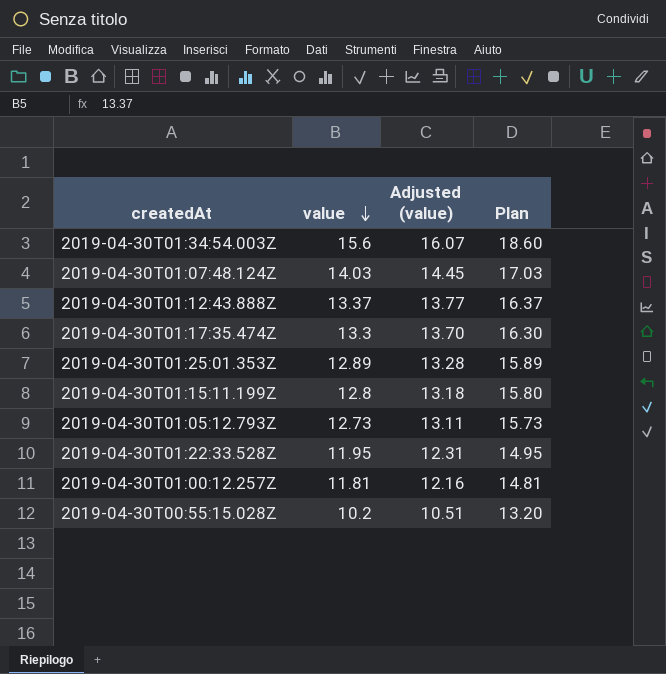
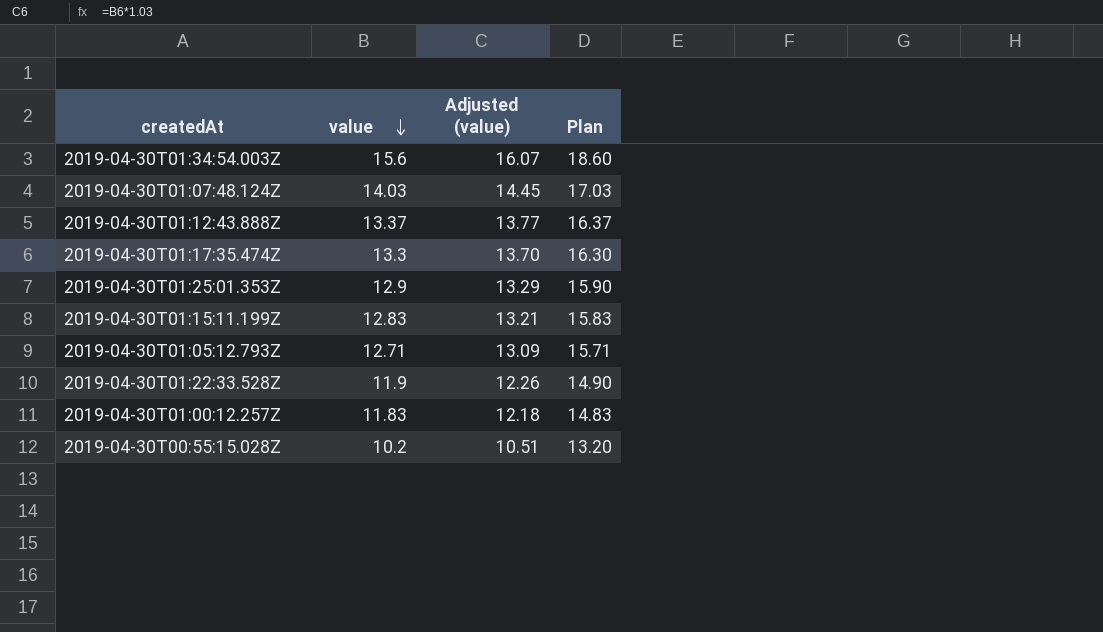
2019-04-30T01:25:01.353Z | value: 12.89 -> 12.9
2019-04-30T01:25:01.353Z | Adjusted (value): 13.28 -> 13.29
2019-04-30T01:25:01.353Z | Plan: 15.89 -> 15.90
2019-04-30T01:15:11.199Z | value: 12.8 -> 12.83
2019-04-30T01:15:11.199Z | Adjusted (value): 13.18 -> 13.21
2019-04-30T01:15:11.199Z | Plan: 15.80 -> 15.83
2019-04-30T01:05:12.793Z | value: 12.73 -> 12.71
2019-04-30T01:05:12.793Z | Adjusted (value): 13.11 -> 13.09
2019-04-30T01:05:12.793Z | Plan: 15.73 -> 15.71
2019-04-30T01:22:33.528Z | value: 11.95 -> 11.9
2019-04-30T01:22:33.528Z | Adjusted (value): 12.31 -> 12.26
2019-04-30T01:22:33.528Z | Plan: 14.95 -> 14.90
2019-04-30T01:00:12.257Z | value: 11.81 -> 11.83
2019-04-30T01:00:12.257Z | Adjusted (value): 12.16 -> 12.18
2019-04-30T01:00:12.257Z | Plan: 14.81 -> 14.83

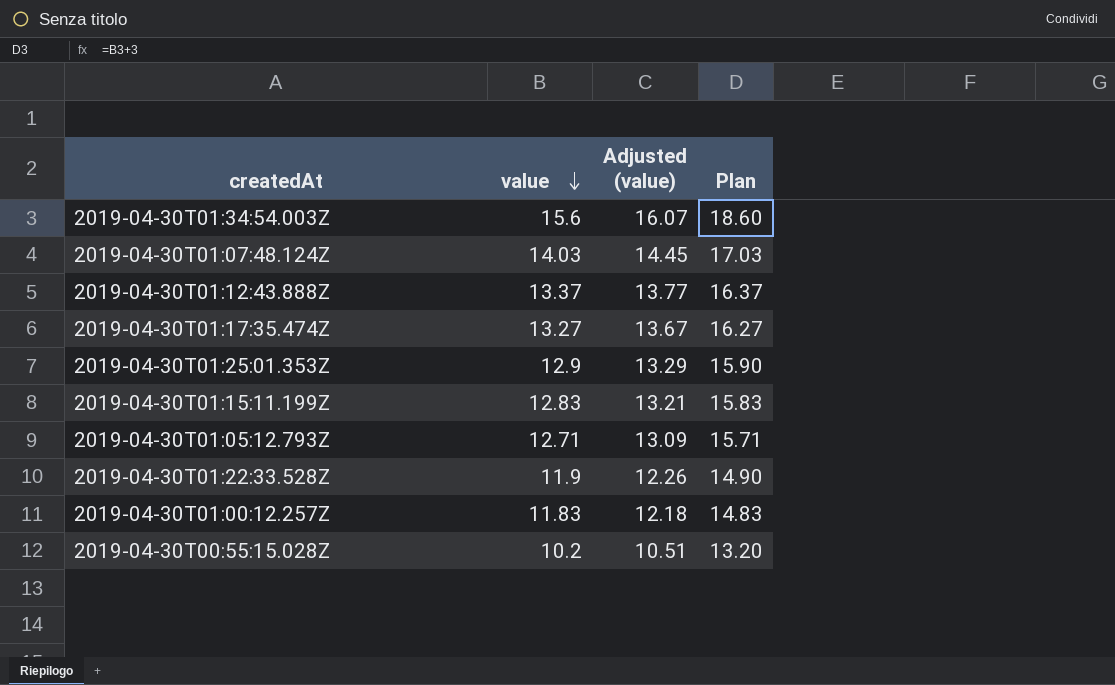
2019-04-30T01:17:35.474Z | value: 13.3 -> 13.27
2019-04-30T01:17:35.474Z | Adjusted (value): 13.70 -> 13.67
2019-04-30T01:17:35.474Z | Plan: 16.30 -> 16.27

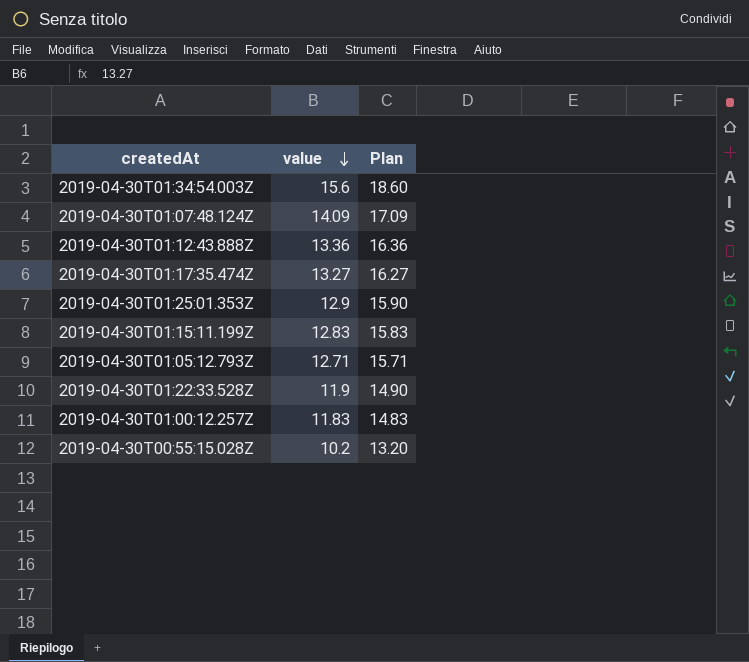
column Adjusted (value) | formula: [value] * 1.03 -> none
2019-04-30T01:07:48.124Z | value: 14.03 -> 14.09
2019-04-30T01:07:48.124Z | Plan: 17.03 -> 17.09
2019-04-30T01:12:43.888Z | value: 13.37 -> 13.36
2019-04-30T01:12:43.888Z | Plan: 16.37 -> 16.36

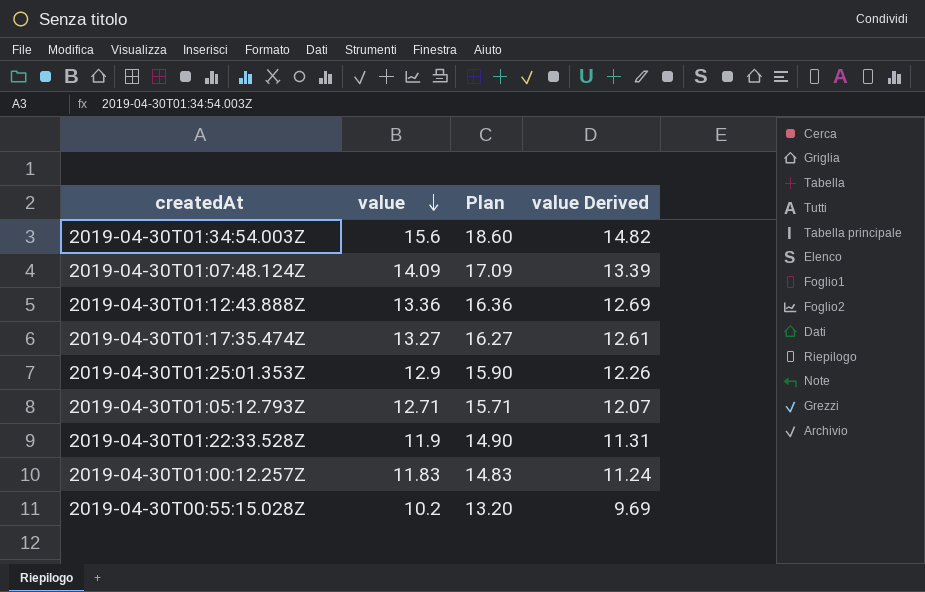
column value Derived | formula: none -> [value] * 0.95
row 2019-04-30T01:15:11.199Z: 12.83 | 15.83 -> none

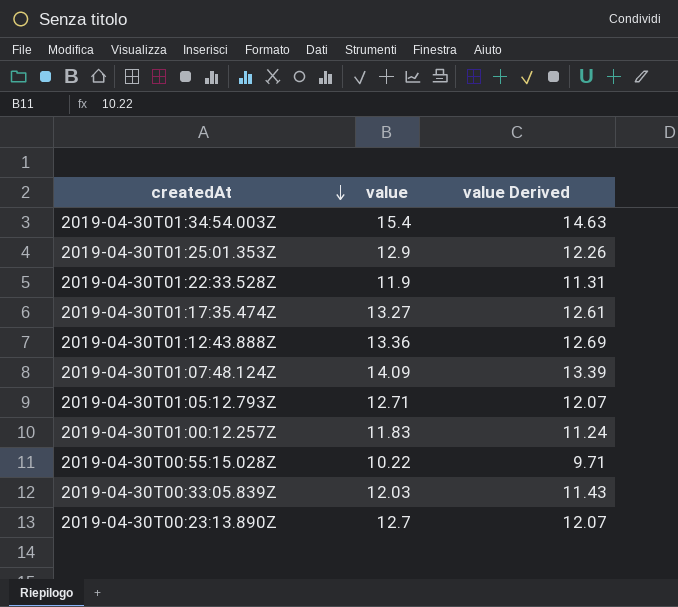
row order: value descending -> createdAt descending
column Plan | formula: [value] + 3 -> none
2019-04-30T01:34:54.003Z | value: 15.6 -> 15.4
2019-04-30T01:34:54.003Z | value Derived: 14.82 -> 14.63
2019-04-30T00:55:15.028Z | value: 10.2 -> 10.22
2019-04-30T00:55:15.028Z | value Derived: 9.69 -> 9.71
row 2019-04-30T00:33:05.839Z: none -> 12.03 | 11.43
row 2019-04-30T00:23:13.890Z: none -> 12.7 | 12.07

